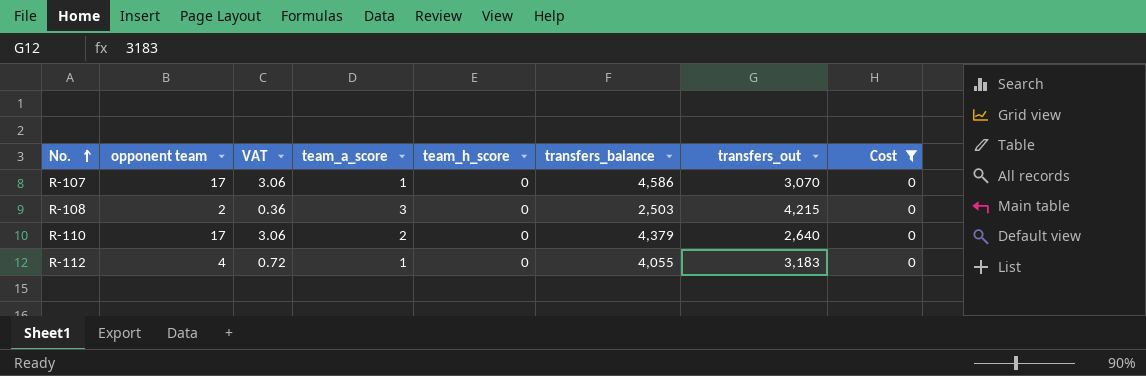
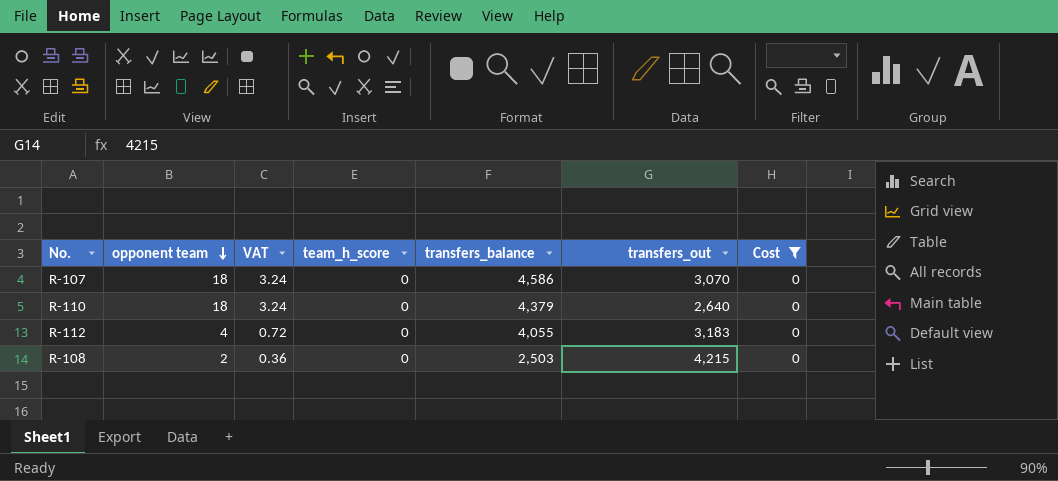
row order: No. ascending -> opponent team descending
column team_a_score | position: 4 -> none
R-107 | opponent team: 17 -> 18
R-107 | VAT: 3.06 -> 3.24
R-110 | opponent team: 17 -> 18
R-110 | VAT: 3.06 -> 3.24

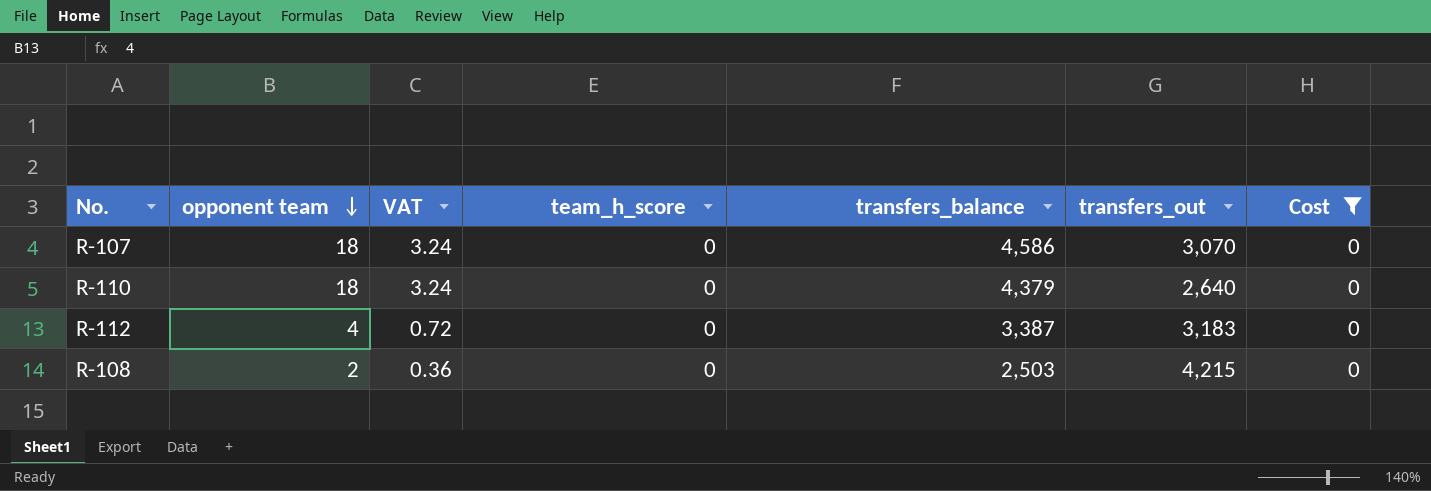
R-112 | transfers_balance: 4,055 -> 3,387

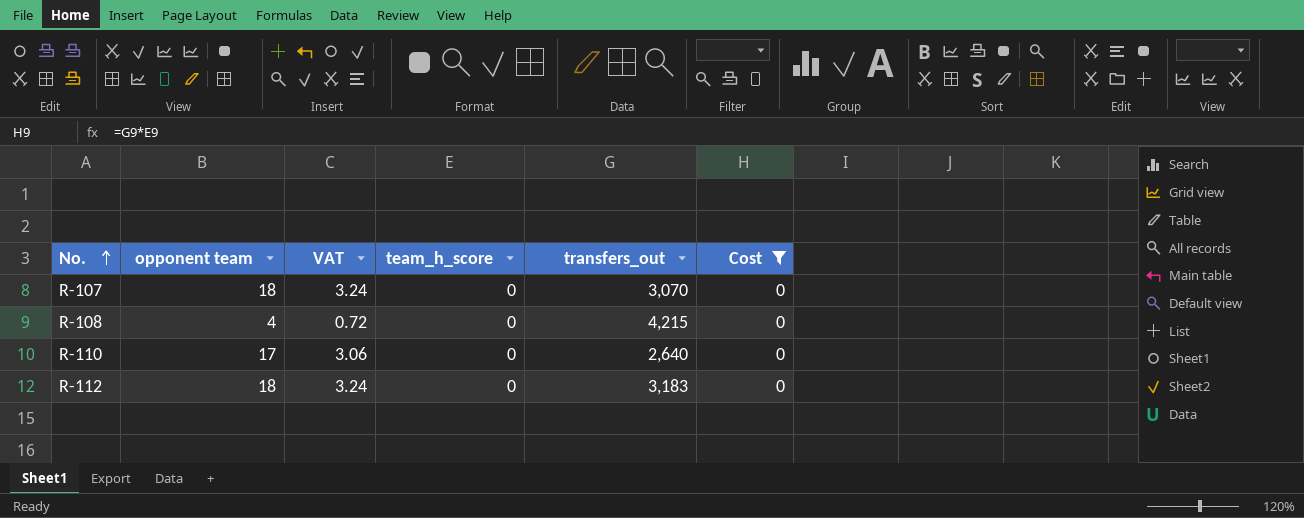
row order: opponent team descending -> No. ascending
column transfers_balance | position: 5 -> none
R-108 | opponent team: 2 -> 4
R-108 | VAT: 0.36 -> 0.72
R-110 | opponent team: 18 -> 17
R-110 | VAT: 3.24 -> 3.06
R-112 | opponent team: 4 -> 18
R-112 | VAT: 0.72 -> 3.24

